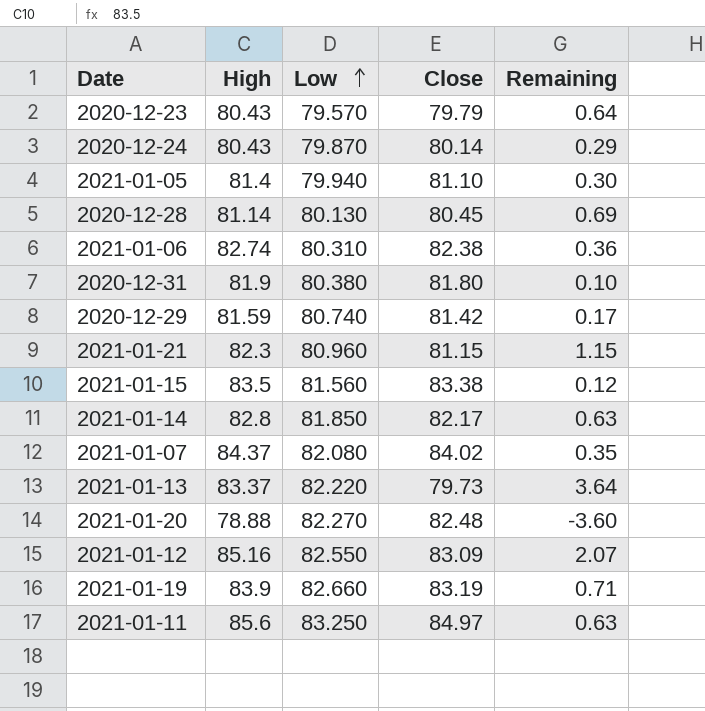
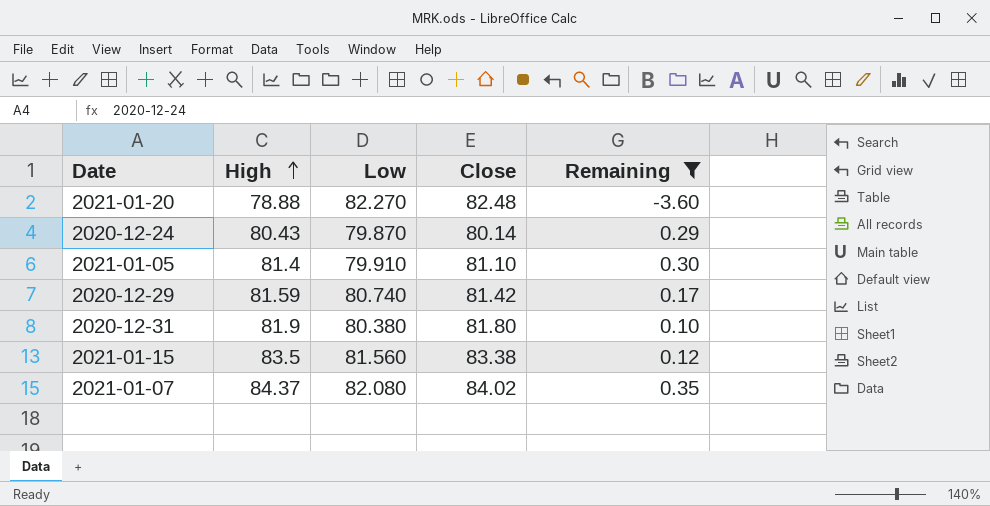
filter: none -> Remaining <= 0.35
row order: Low ascending -> High ascending
2021-01-05 | Low: 79.940 -> 79.910

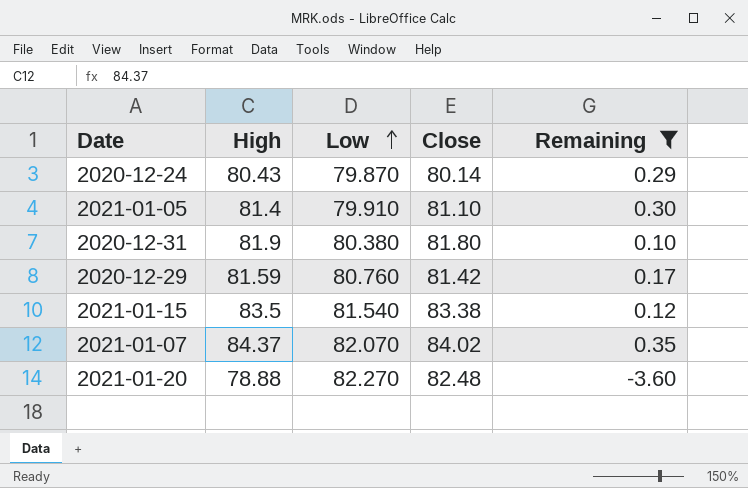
row order: High ascending -> Low ascending
2020-12-29 | Low: 80.740 -> 80.760
2021-01-15 | Low: 81.560 -> 81.540
2021-01-07 | Low: 82.080 -> 82.070

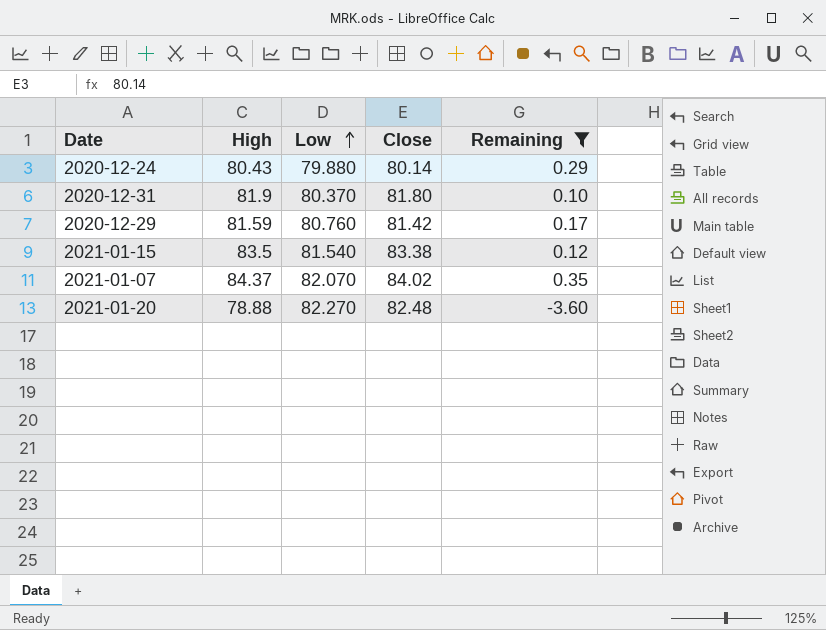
row 2021-01-05: 81.4 | 79.910 | 81.10 | 0.30 -> none
2020-12-24 | Low: 79.870 -> 79.880
2020-12-31 | Low: 80.380 -> 80.370

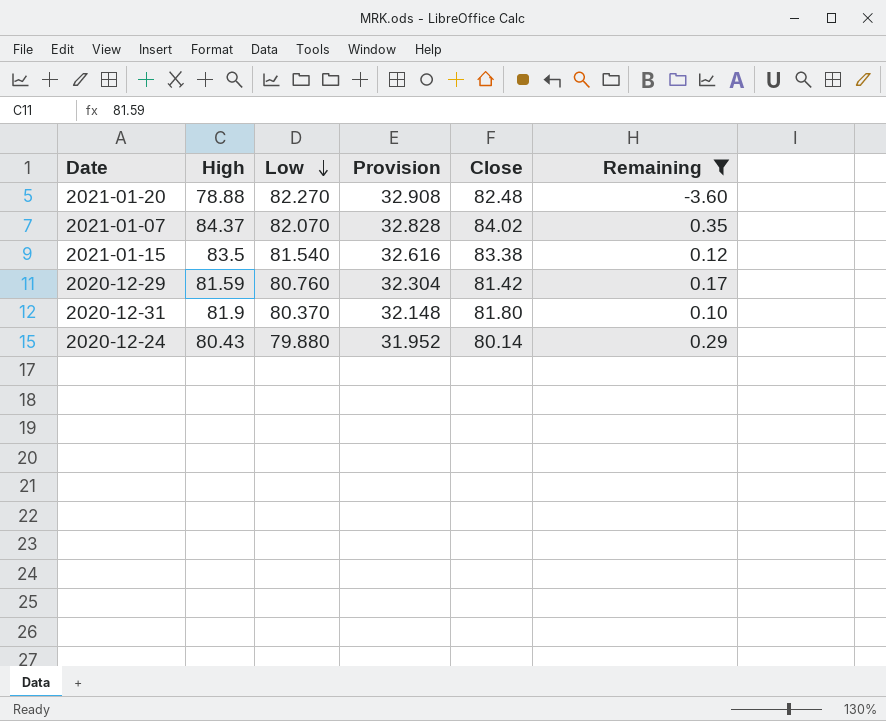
row order: Low ascending -> Low descending
column Provision | formula: none -> [Low] * 0.4

